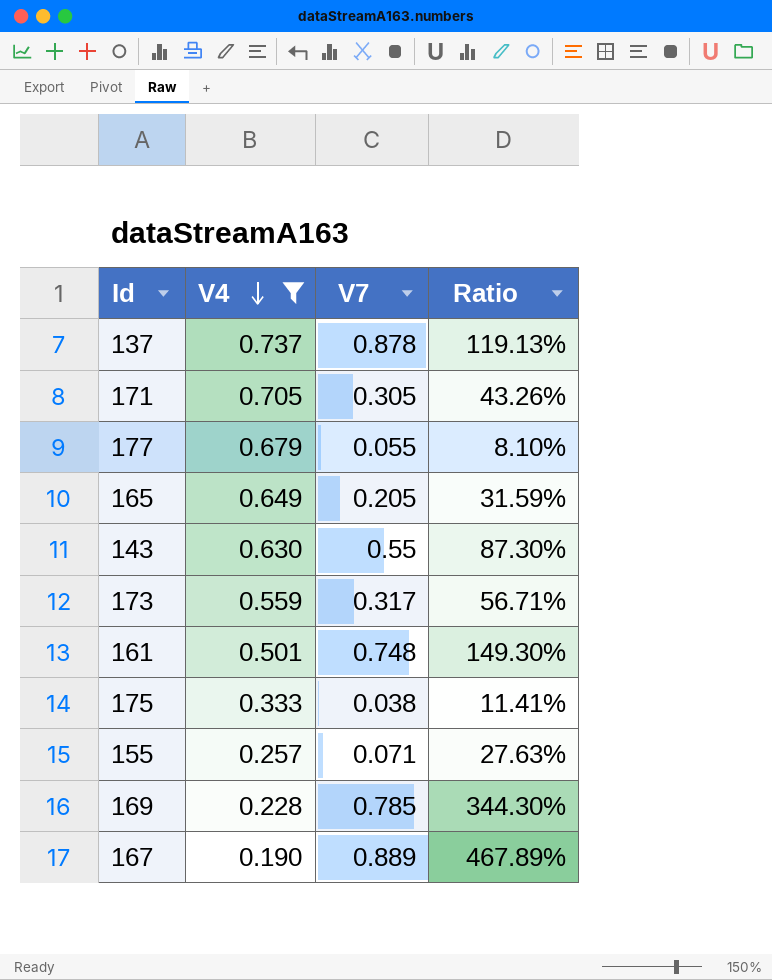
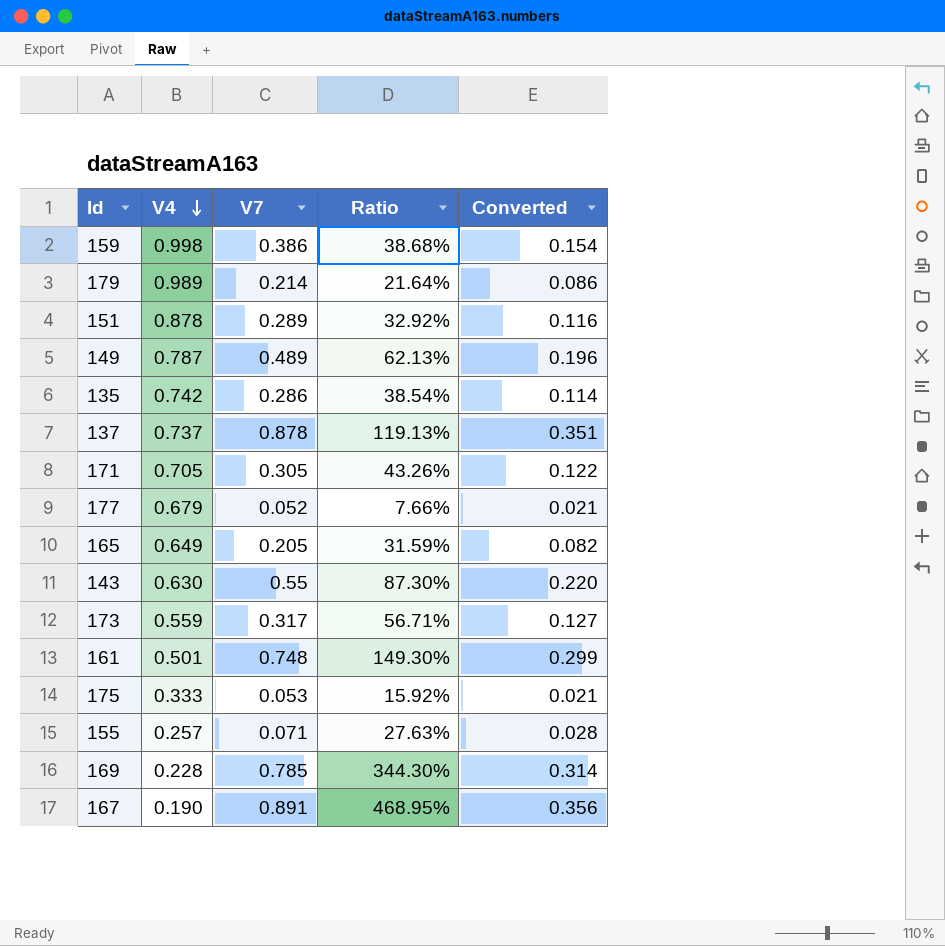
filter: V4 <= 0.737 -> none
column Converted | formula: none -> [V7] * 0.4
177 | V7: 0.055 -> 0.052
177 | Ratio: 8.10% -> 7.66%
175 | V7: 0.038 -> 0.053
175 | Ratio: 11.41% -> 15.92%
167 | V7: 0.889 -> 0.891
167 | Ratio: 467.89% -> 468.95%

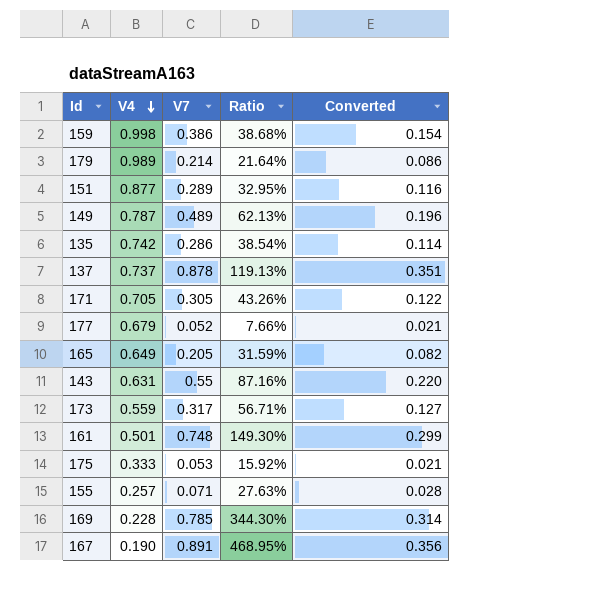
151 | V4: 0.878 -> 0.877
151 | Ratio: 32.92% -> 32.95%
143 | V4: 0.630 -> 0.631
143 | Ratio: 87.30% -> 87.16%

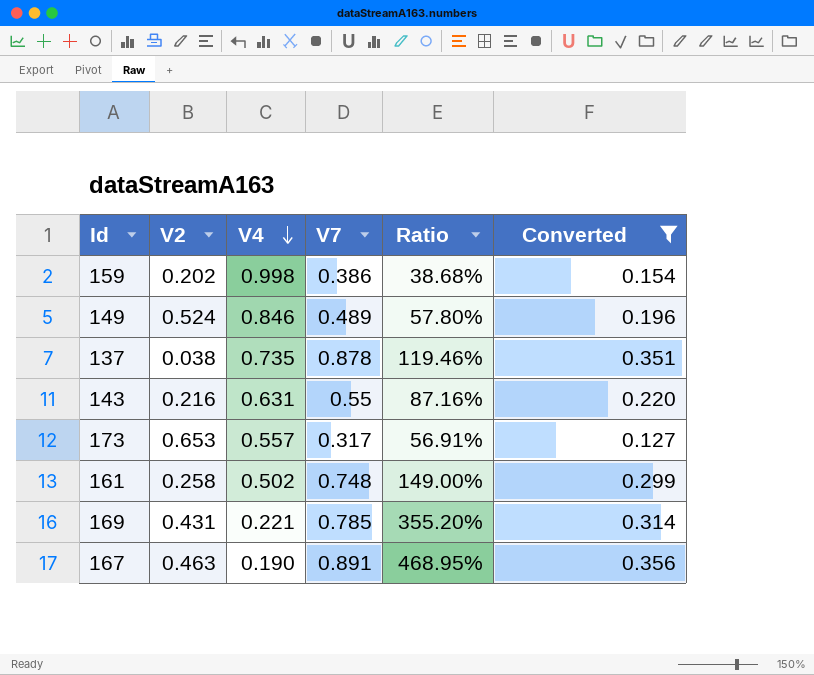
filter: none -> Converted >= 0.127
column V2 | position: none -> 2
149 | V4: 0.787 -> 0.846
149 | Ratio: 62.13% -> 57.80%
137 | V4: 0.737 -> 0.735
137 | Ratio: 119.13% -> 119.46%
173 | V4: 0.559 -> 0.557
173 | Ratio: 56.71% -> 56.91%
161 | V4: 0.501 -> 0.502
161 | Ratio: 149.30% -> 149.00%
169 | V4: 0.228 -> 0.221
169 | Ratio: 344.30% -> 355.20%

